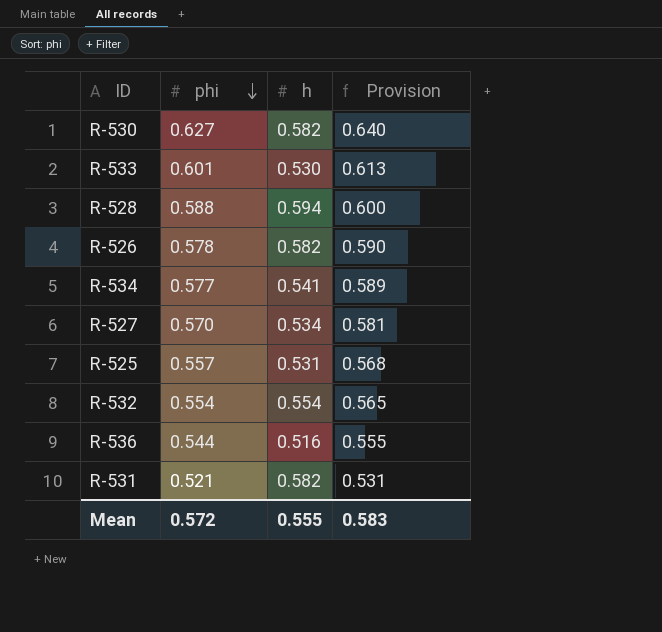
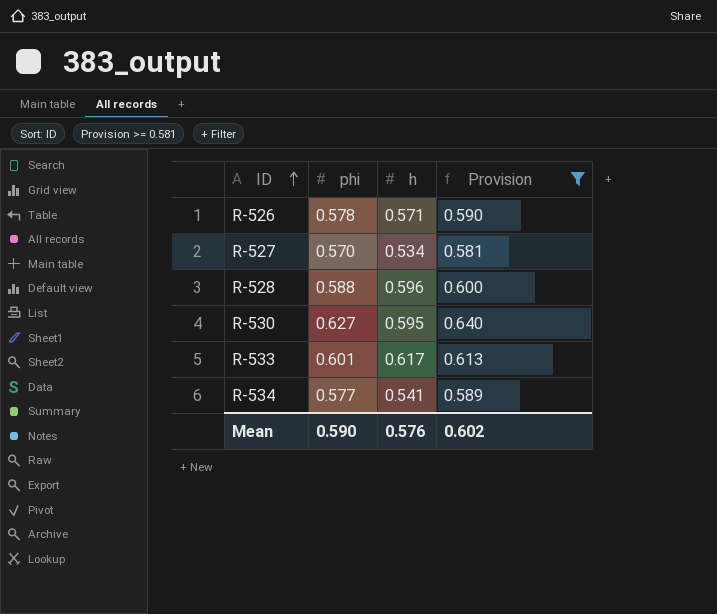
filter: none -> Provision >= 0.581
row order: phi descending -> ID ascending
R-526 | h: 0.582 -> 0.571
R-528 | h: 0.594 -> 0.596
R-530 | h: 0.582 -> 0.595
R-533 | h: 0.530 -> 0.617
Mean | phi: 0.572 -> 0.590
Mean | h: 0.555 -> 0.576
Mean | Provision: 0.583 -> 0.602

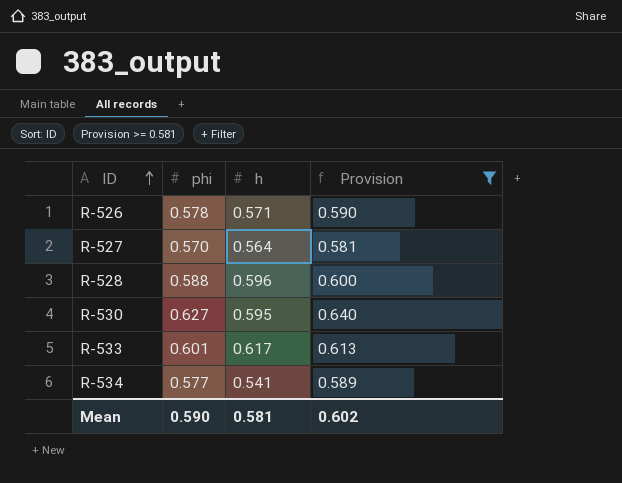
R-527 | h: 0.534 -> 0.564
Mean | h: 0.576 -> 0.581

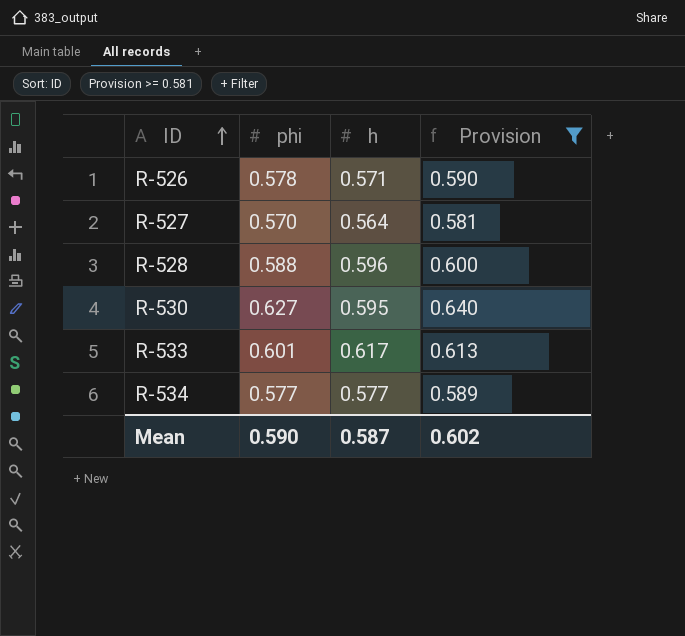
R-534 | h: 0.541 -> 0.577
Mean | h: 0.581 -> 0.587

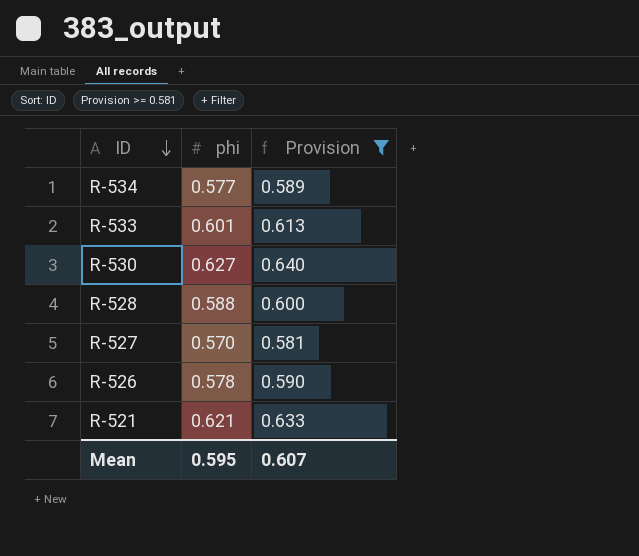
row order: ID ascending -> ID descending
column h | position: 3 -> none
row R-521: none -> 0.621 | 0.633
Mean | phi: 0.590 -> 0.595
Mean | Provision: 0.602 -> 0.607

